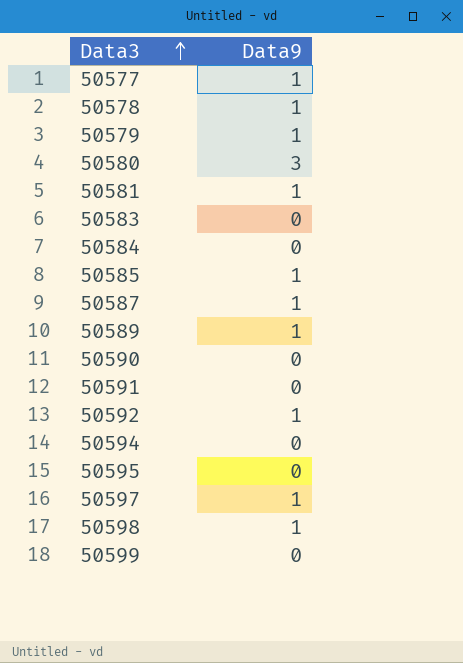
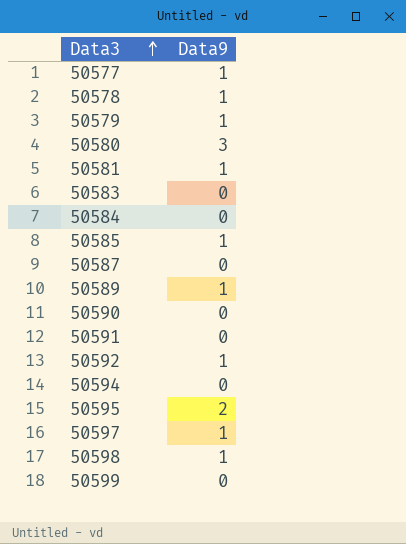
50587 | Data9: 1 -> 0
50595 | Data9: 0 -> 2

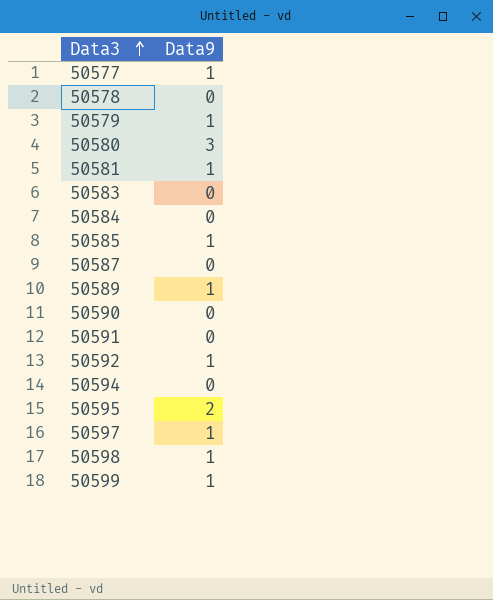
50578 | Data9: 1 -> 0
50599 | Data9: 0 -> 1

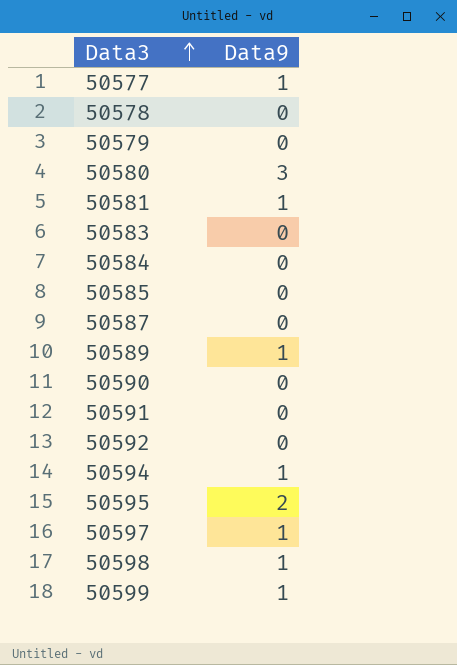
50579 | Data9: 1 -> 0
50585 | Data9: 1 -> 0
50592 | Data9: 1 -> 0
50594 | Data9: 0 -> 1

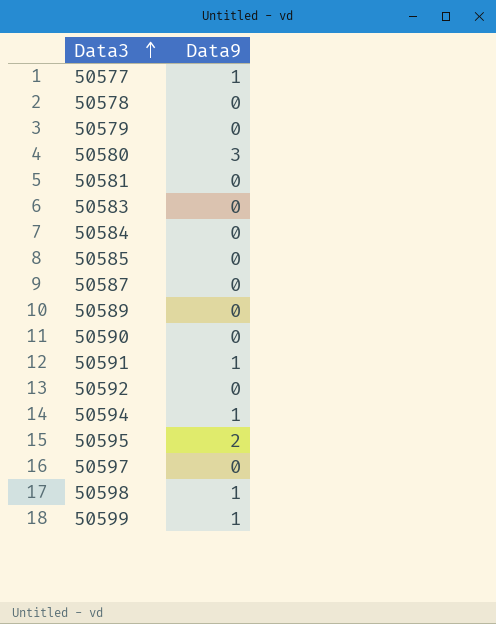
50581 | Data9: 1 -> 0
50589 | Data9: 1 -> 0
50591 | Data9: 0 -> 1
50597 | Data9: 1 -> 0

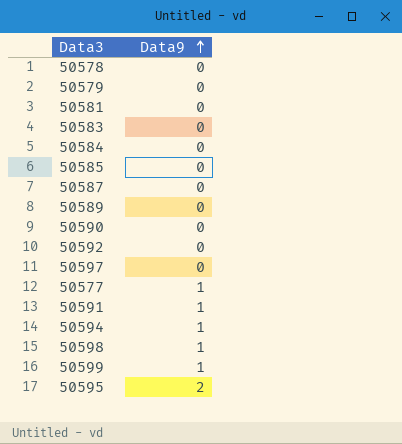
row order: Data3 ascending -> Data9 ascending
row 50580: 3 -> none

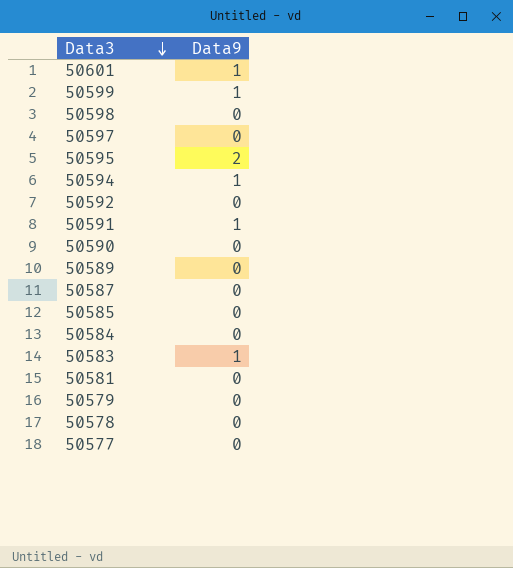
row order: Data9 ascending -> Data3 descending
row 50601: none -> 1
50598 | Data9: 1 -> 0
50583 | Data9: 0 -> 1
50577 | Data9: 1 -> 0

